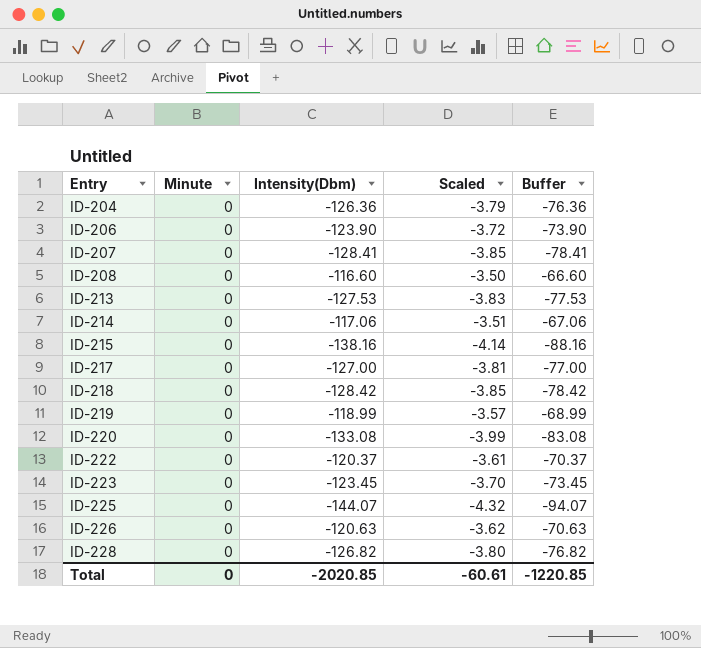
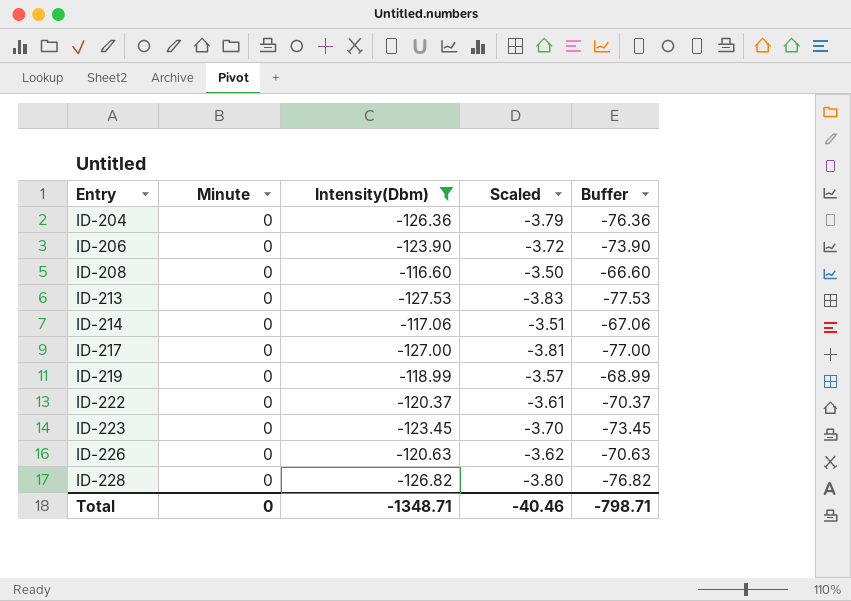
filter: none -> Intensity(Dbm) >= -127.53
Total | Intensity(Dbm): -2020.85 -> -1348.71
Total | Scaled: -60.61 -> -40.46
Total | Buffer: -1220.85 -> -798.71

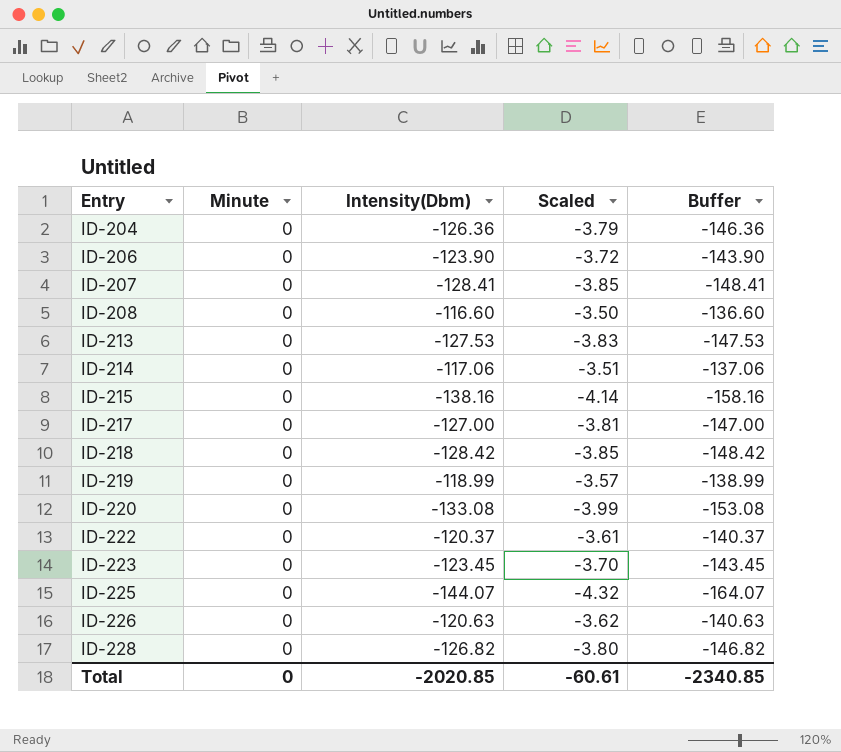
filter: Intensity(Dbm) >= -127.53 -> none
column Buffer | formula: [Intensity(Dbm)] + 50 -> [Intensity(Dbm)] - 20
Total | Intensity(Dbm): -1348.71 -> -2020.85
Total | Scaled: -40.46 -> -60.61
Total | Buffer: -798.71 -> -2340.85

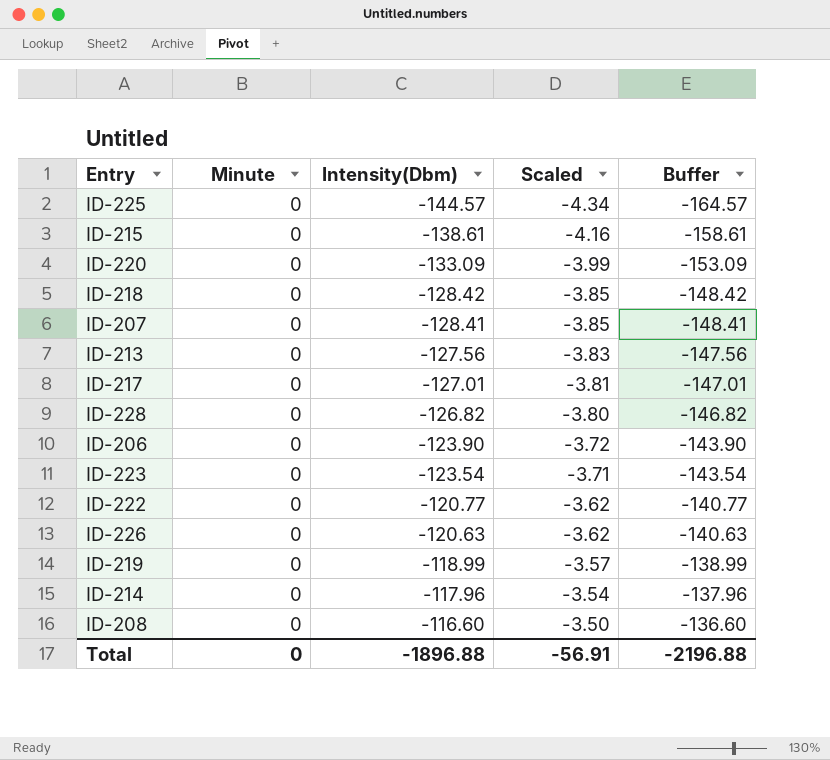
row order: Entry ascending -> Intensity(Dbm) ascending
row ID-204: 0 | -126.36 | -3.79 | -146.36 -> none
ID-225 | Intensity(Dbm): -144.07 -> -144.57
ID-225 | Scaled: -4.32 -> -4.34
ID-225 | Buffer: -164.07 -> -164.57
ID-215 | Intensity(Dbm): -138.16 -> -138.61
ID-215 | Scaled: -4.14 -> -4.16
ID-215 | Buffer: -158.16 -> -158.61
ID-220 | Intensity(Dbm): -133.08 -> -133.09
ID-220 | Buffer: -153.08 -> -153.09
ID-213 | Intensity(Dbm): -127.53 -> -127.56
ID-213 | Buffer: -147.53 -> -147.56
ID-217 | Intensity(Dbm): -127.00 -> -127.01
ID-217 | Buffer: -147.00 -> -147.01
ID-223 | Intensity(Dbm): -123.45 -> -123.54
ID-223 | Scaled: -3.70 -> -3.71
ID-223 | Buffer: -143.45 -> -143.54
ID-222 | Intensity(Dbm): -120.37 -> -120.77
ID-222 | Scaled: -3.61 -> -3.62
ID-222 | Buffer: -140.37 -> -140.77
ID-214 | Intensity(Dbm): -117.06 -> -117.96
ID-214 | Scaled: -3.51 -> -3.54
ID-214 | Buffer: -137.06 -> -137.96
Total | Intensity(Dbm): -2020.85 -> -1896.88
Total | Scaled: -60.61 -> -56.91
Total | Buffer: -2340.85 -> -2196.88

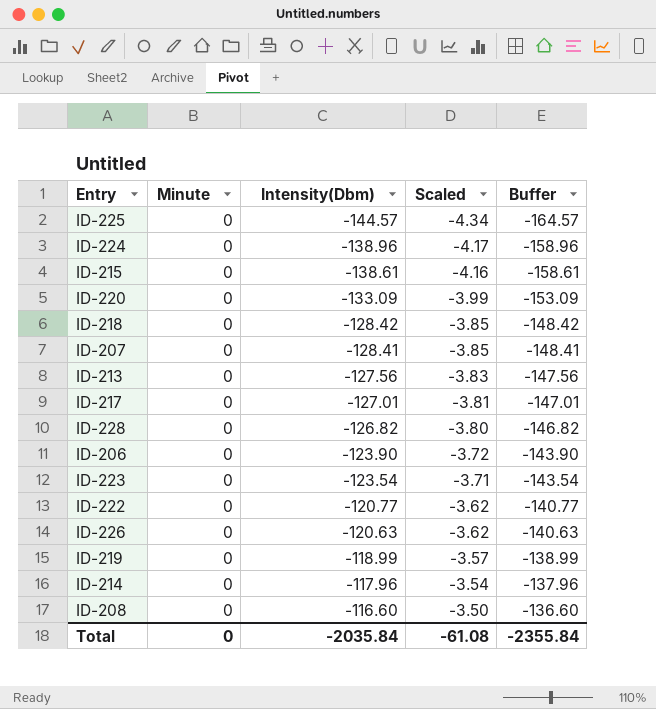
row ID-224: none -> 0 | -138.96 | -4.17 | -158.96
Total | Intensity(Dbm): -1896.88 -> -2035.84
Total | Scaled: -56.91 -> -61.08
Total | Buffer: -2196.88 -> -2355.84

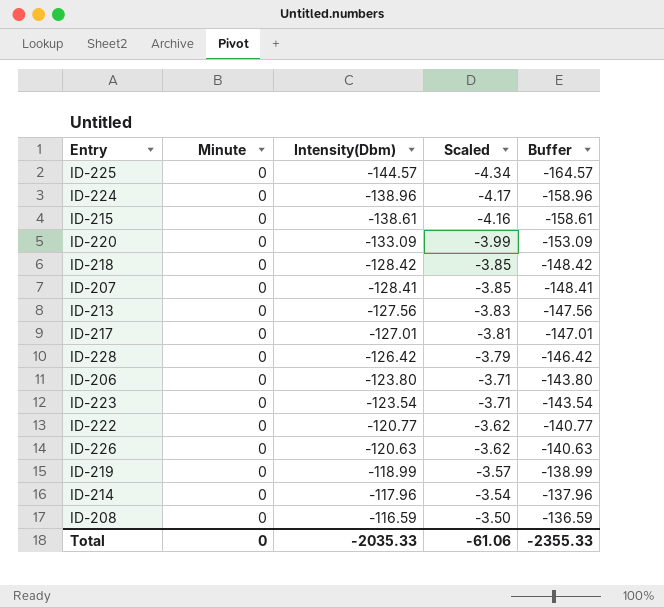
ID-228 | Intensity(Dbm): -126.82 -> -126.42
ID-228 | Scaled: -3.80 -> -3.79
ID-228 | Buffer: -146.82 -> -146.42
ID-206 | Intensity(Dbm): -123.90 -> -123.80
ID-206 | Scaled: -3.72 -> -3.71
ID-206 | Buffer: -143.90 -> -143.80
ID-208 | Intensity(Dbm): -116.60 -> -116.59
ID-208 | Buffer: -136.60 -> -136.59
Total | Intensity(Dbm): -2035.84 -> -2035.33
Total | Scaled: -61.08 -> -61.06
Total | Buffer: -2355.84 -> -2355.33

